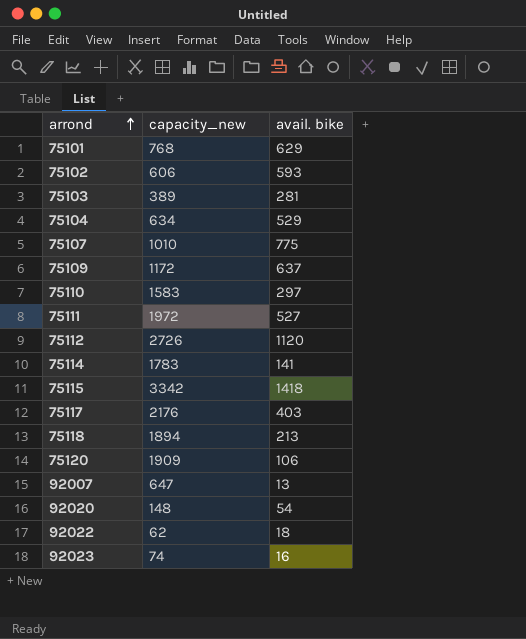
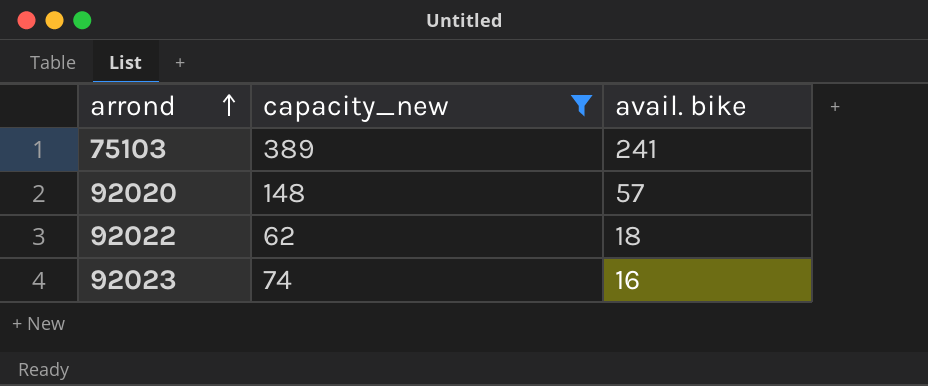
filter: none -> capacity_new <= 389
75103 | avail. bike: 281 -> 241
92020 | avail. bike: 54 -> 57

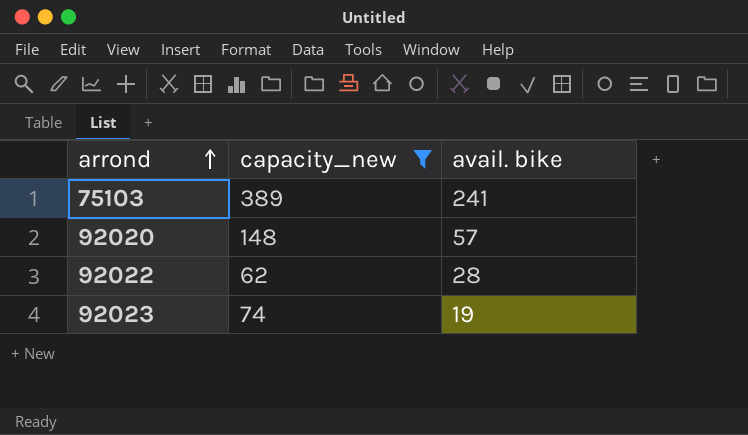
92022 | avail. bike: 18 -> 28
92023 | avail. bike: 16 -> 19

